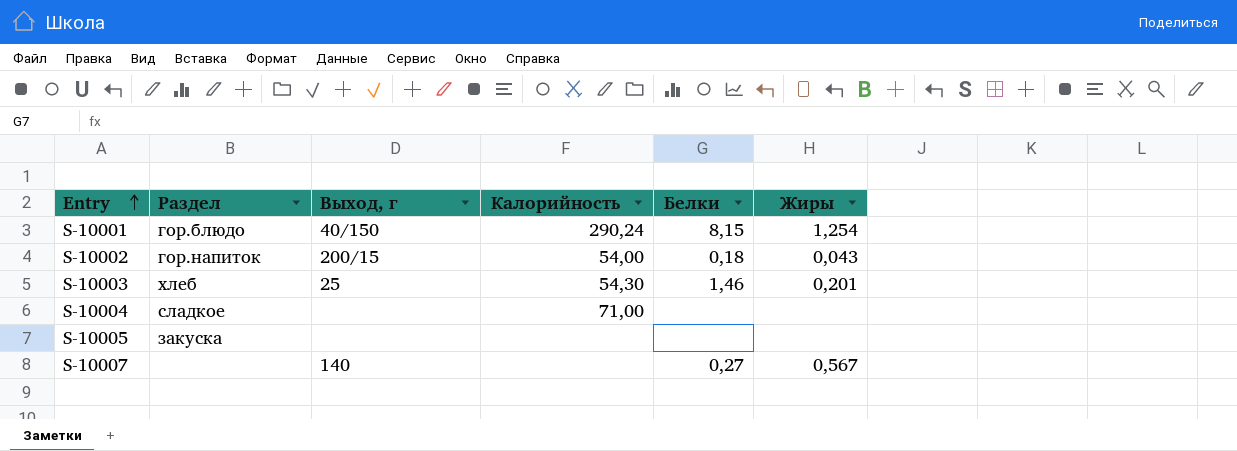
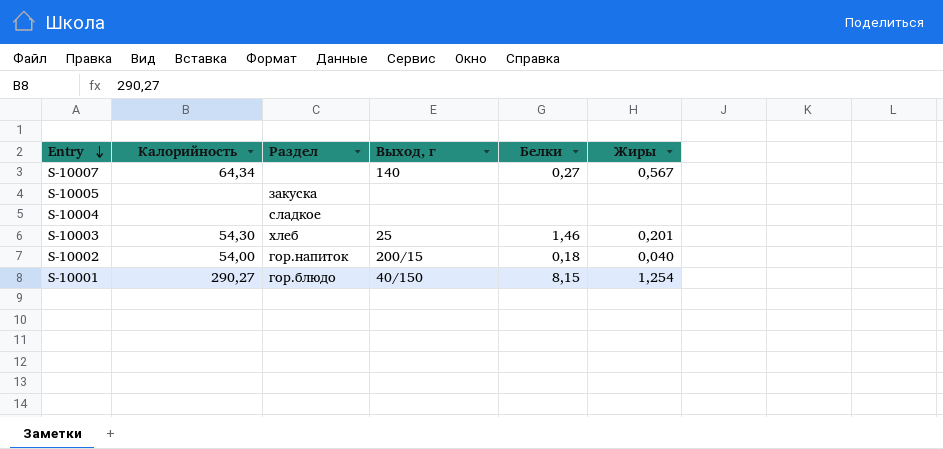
row order: Entry ascending -> Entry descending
column Калорийность | position: 4 -> 2
S-10007 | Калорийность: none -> 64,34
S-10004 | Калорийность: 71,00 -> none
S-10002 | Жиры: 0,043 -> 0,040
S-10001 | Калорийность: 290,24 -> 290,27

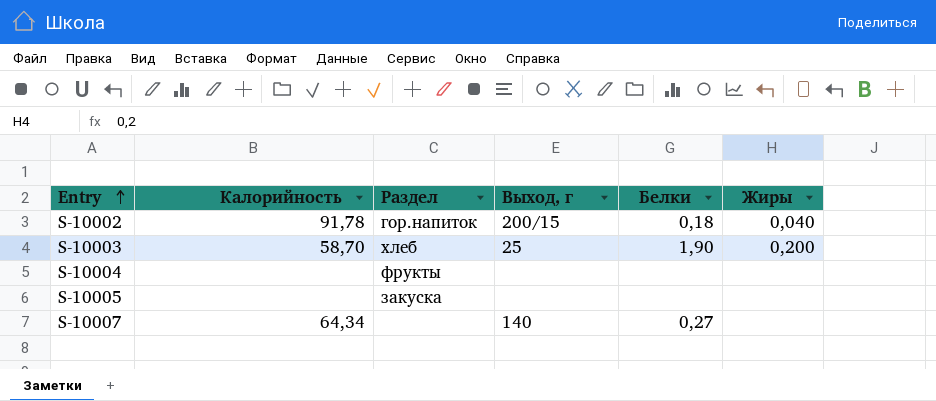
row order: Entry descending -> Entry ascending
row S-10001: 290,27 | гор.блюдо | 40/150 | 8,15 | 1,254 -> none
S-10002 | Калорийность: 54,00 -> 91,78
S-10003 | Калорийность: 54,30 -> 58,70
S-10003 | Белки: 1,46 -> 1,90
S-10003 | Жиры: 0,201 -> 0,200
S-10004 | Раздел: сладкое -> фрукты
S-10007 | Жиры: 0,567 -> none

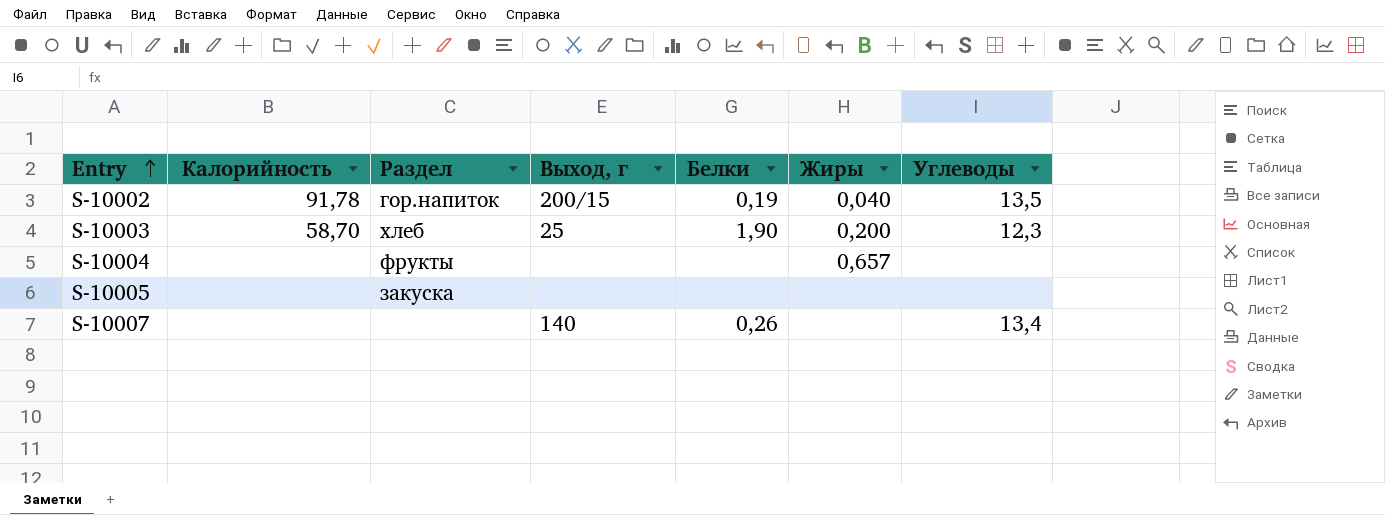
column Углеводы | position: none -> 7
S-10002 | Белки: 0,18 -> 0,19
S-10004 | Жиры: none -> 0,657
S-10007 | Калорийность: 64,34 -> none
S-10007 | Белки: 0,27 -> 0,26

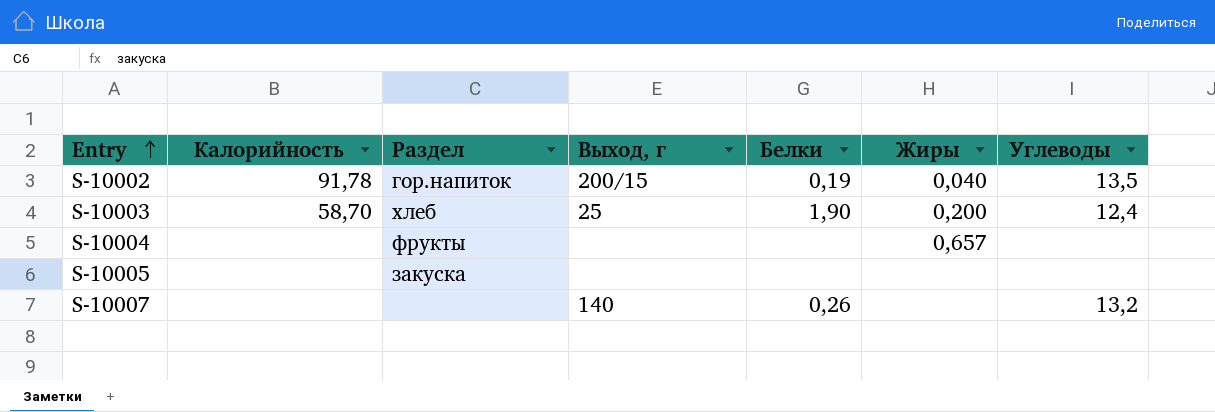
S-10003 | Углеводы: 12,3 -> 12,4
S-10007 | Углеводы: 13,4 -> 13,2

